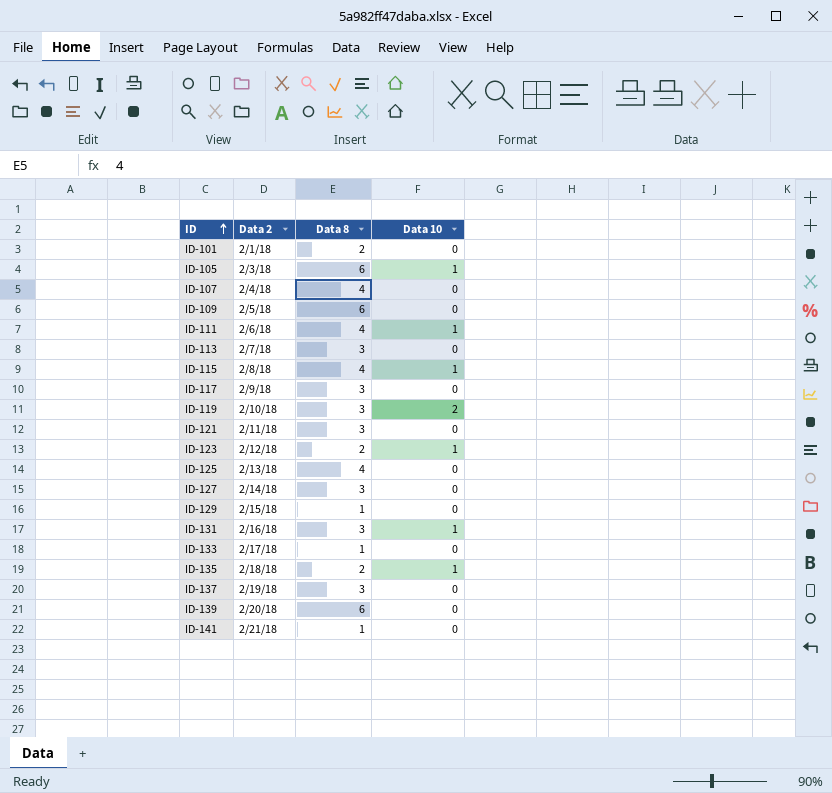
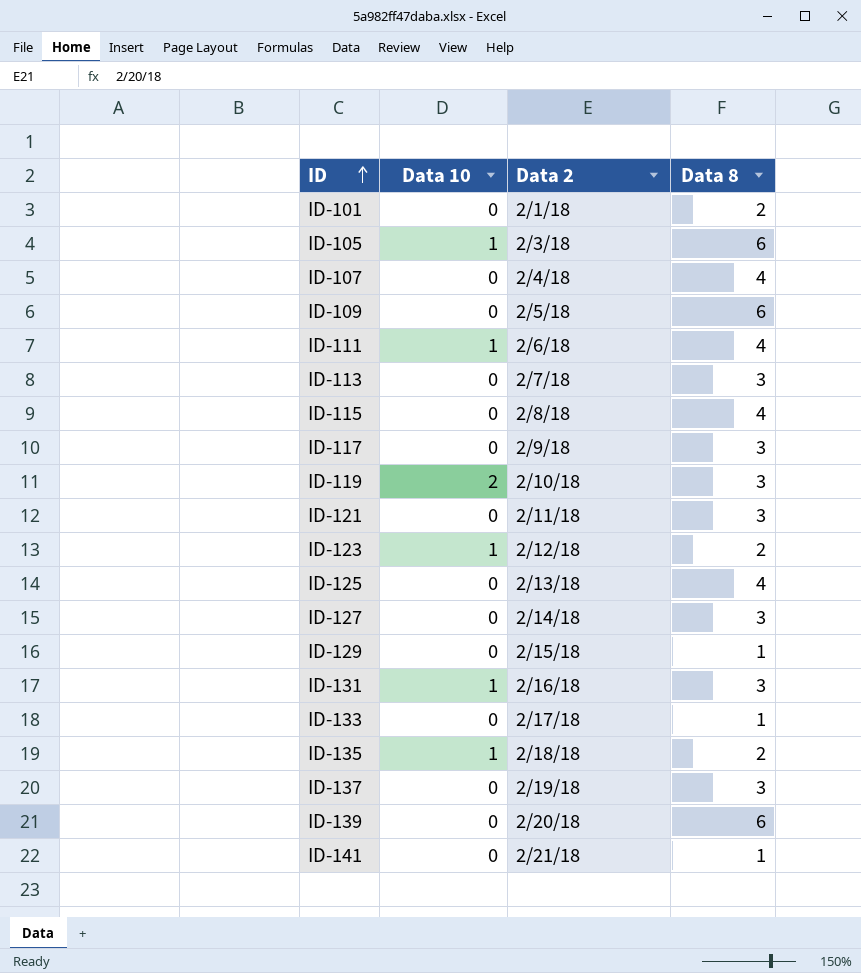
column Data 10 | position: 4 -> 2
ID-115 | Data 10: 1 -> 0

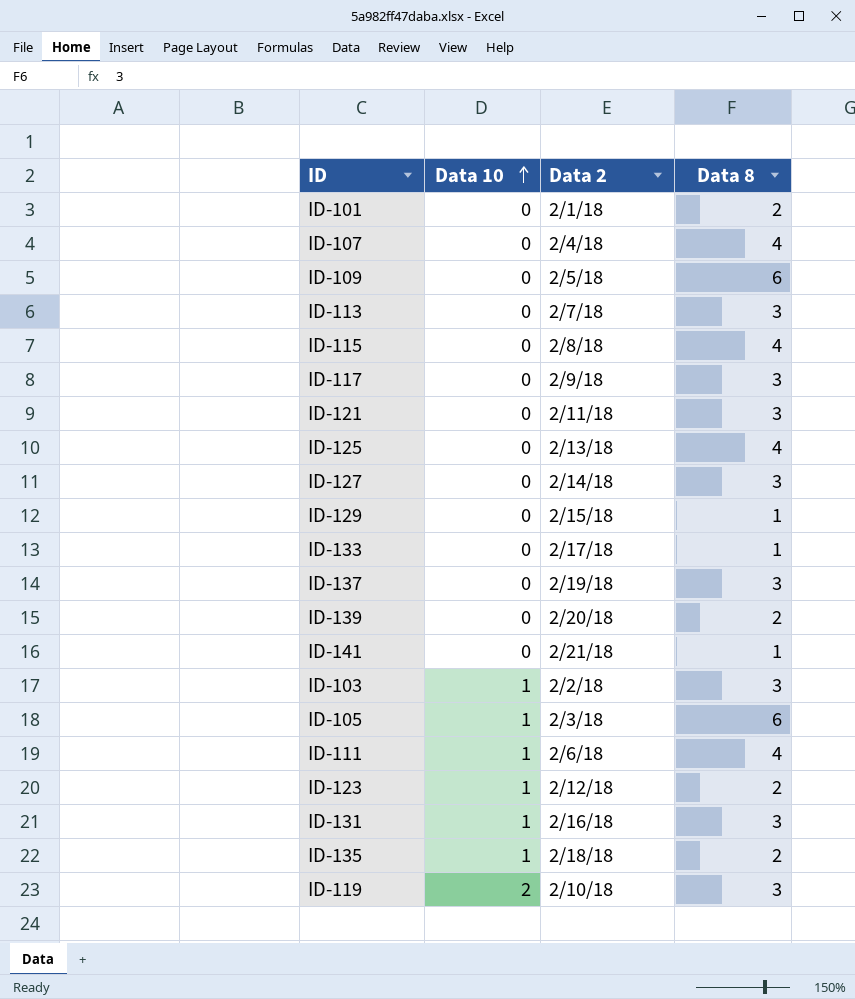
row order: ID ascending -> Data 10 ascending
ID-139 | Data 8: 6 -> 2
row ID-103: none -> 1 | 2/2/18 | 3

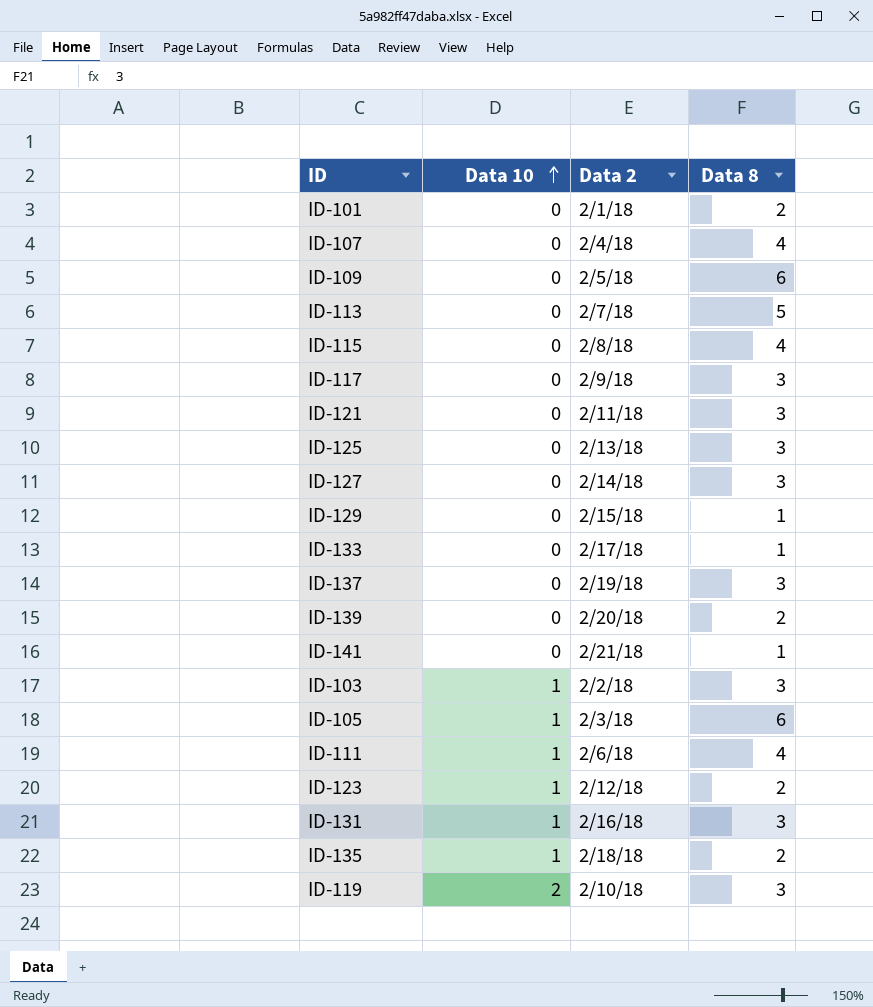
ID-113 | Data 8: 3 -> 5
ID-125 | Data 8: 4 -> 3

